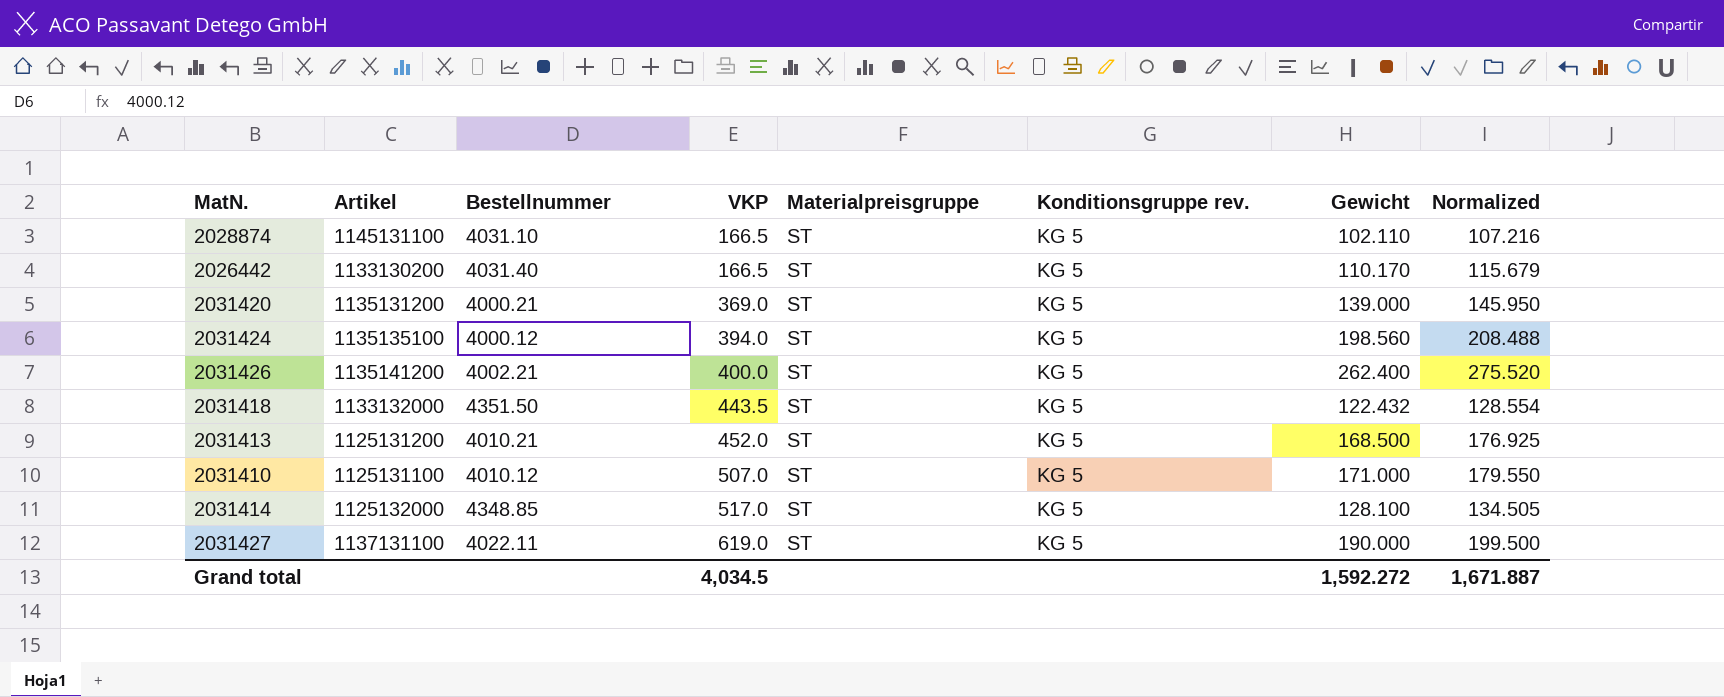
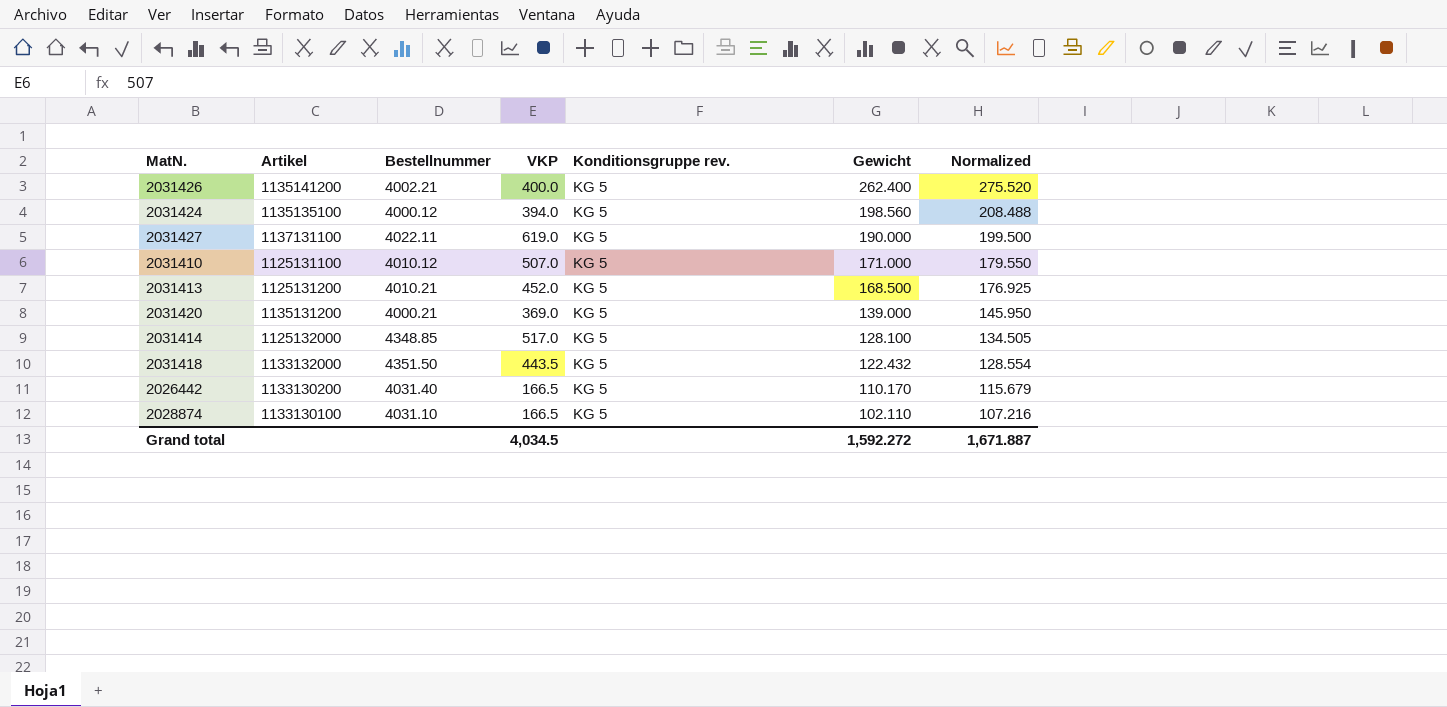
row order: VKP ascending -> Gewicht descending
column Materialpreisgruppe | position: 5 -> none
2028874 | Artikel: 1145131100 -> 1133130100

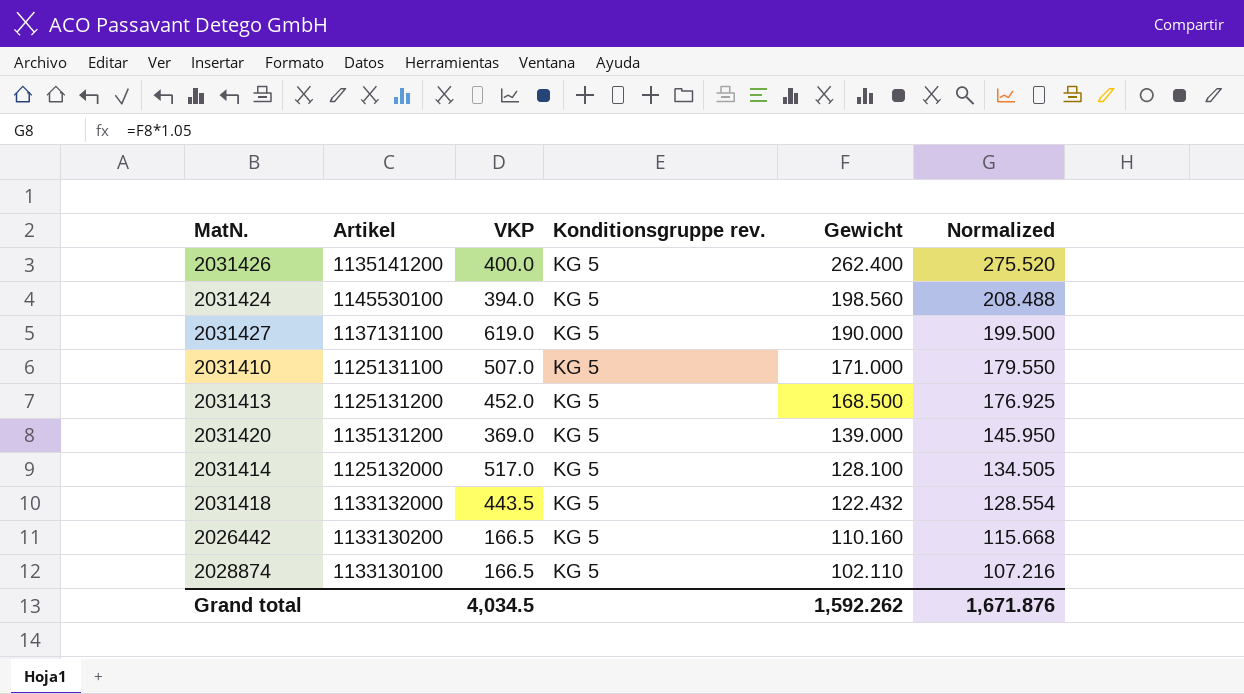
column Bestellnummer | position: 3 -> none
2031424 | Artikel: 1135135100 -> 1145530100
2026442 | Gewicht: 110.170 -> 110.160
2026442 | Normalized: 115.679 -> 115.668
Grand total | Gewicht: 1,592.272 -> 1,592.262
Grand total | Normalized: 1,671.887 -> 1,671.876

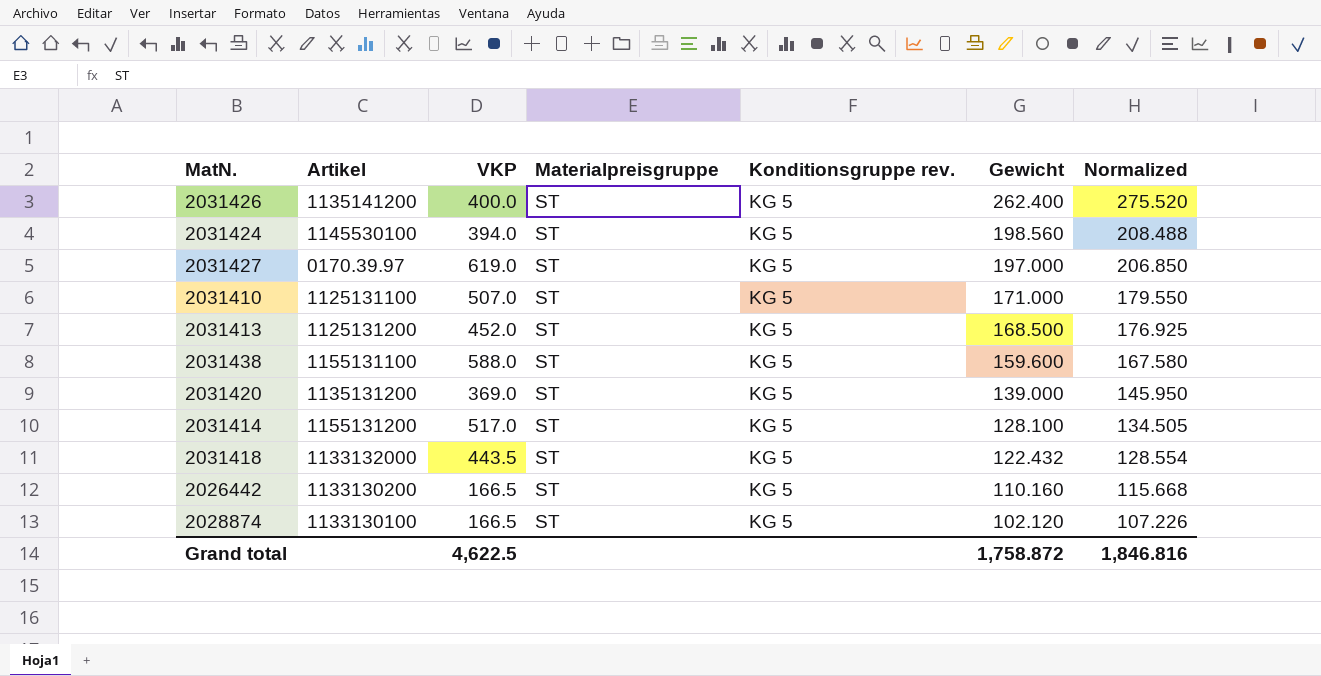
column Materialpreisgruppe | position: none -> 4
2031427 | Artikel: 1137131100 -> 0170.39.97
2031427 | Gewicht: 190.000 -> 197.000
2031427 | Normalized: 199.500 -> 206.850
row 2031438: none -> 1155131100 | 588.0 | ST | KG 5 | 159.600 | 167.580
2031414 | Artikel: 1125132000 -> 1155131200
2028874 | Gewicht: 102.110 -> 102.120
2028874 | Normalized: 107.216 -> 107.226
Grand total | VKP: 4,034.5 -> 4,622.5
Grand total | Gewicht: 1,592.262 -> 1,758.872
Grand total | Normalized: 1,671.876 -> 1,846.816

